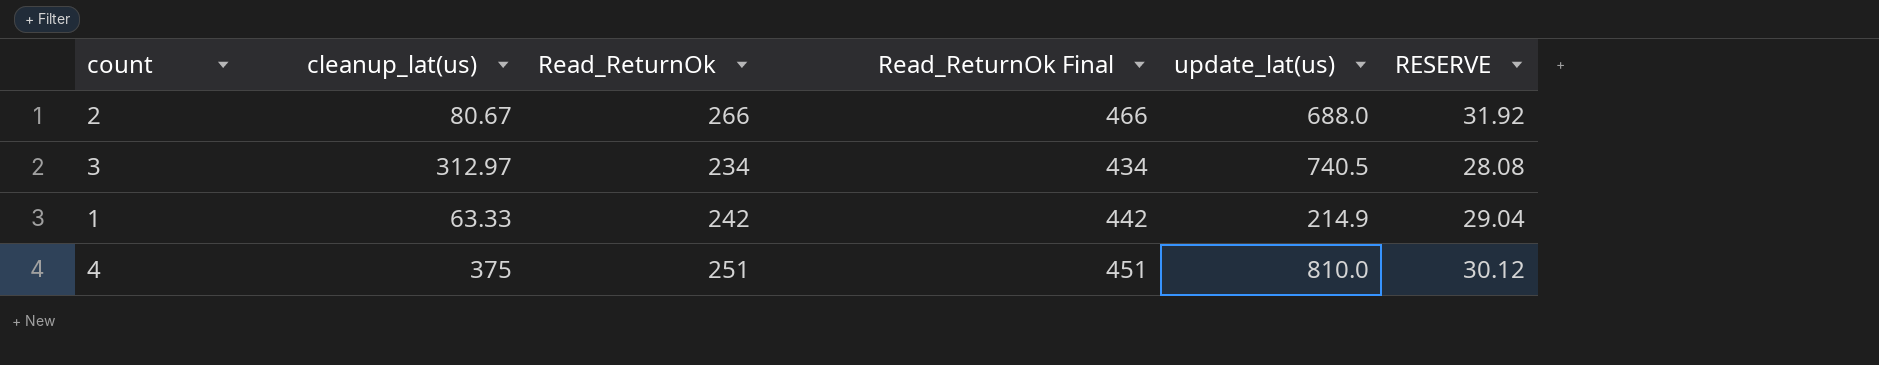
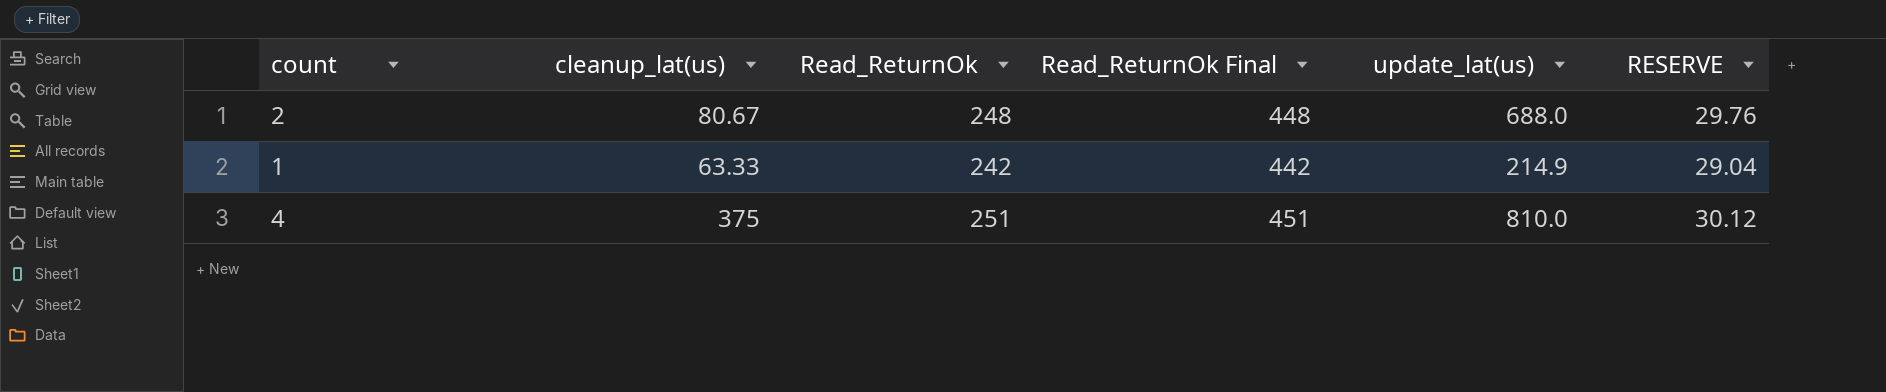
row 3: 312.97 | 234 | 434 | 740.5 | 28.08 -> none
2 | Read_ReturnOk: 266 -> 248
2 | Read_ReturnOk Final: 466 -> 448
2 | RESERVE: 31.92 -> 29.76

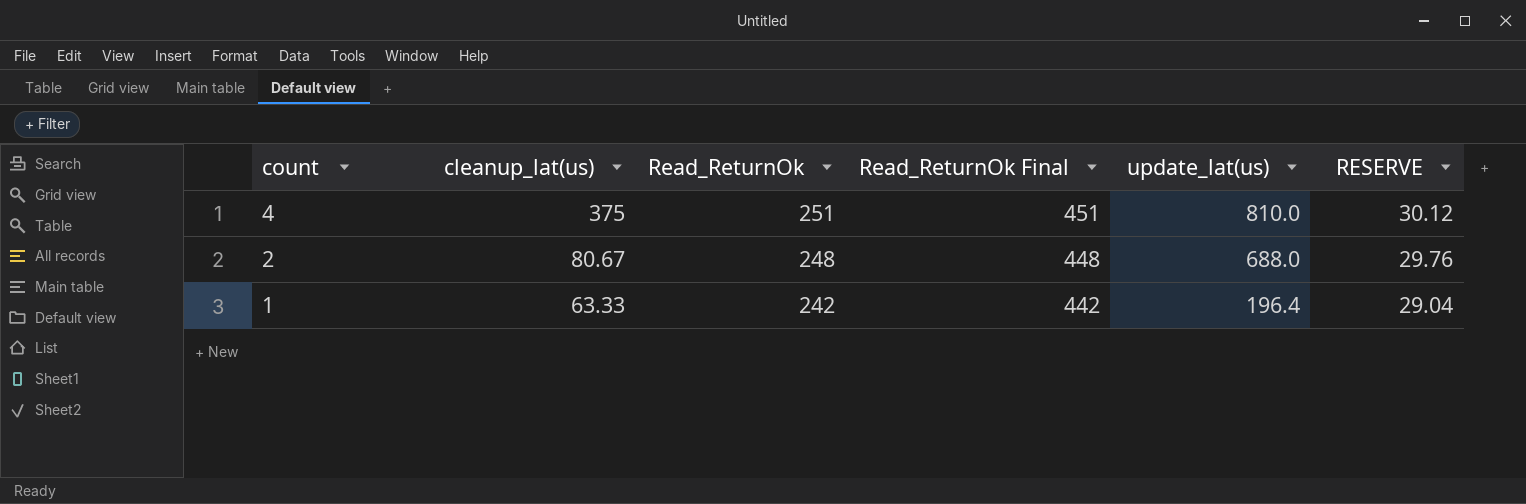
row order: none -> count descending
1 | update_lat(us): 214.9 -> 196.4

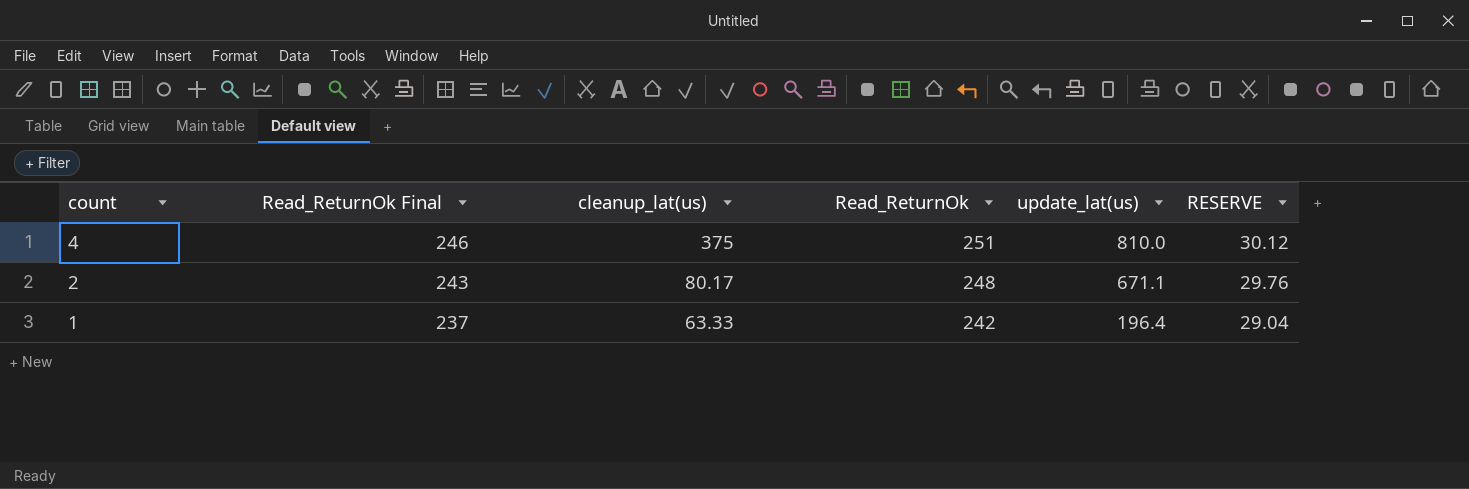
column Read_ReturnOk Final | formula: [Read_ReturnOk] + 200 -> [Read_ReturnOk] - 5
column Read_ReturnOk Final | position: 4 -> 2
2 | cleanup_lat(us): 80.67 -> 80.17
2 | update_lat(us): 688.0 -> 671.1

